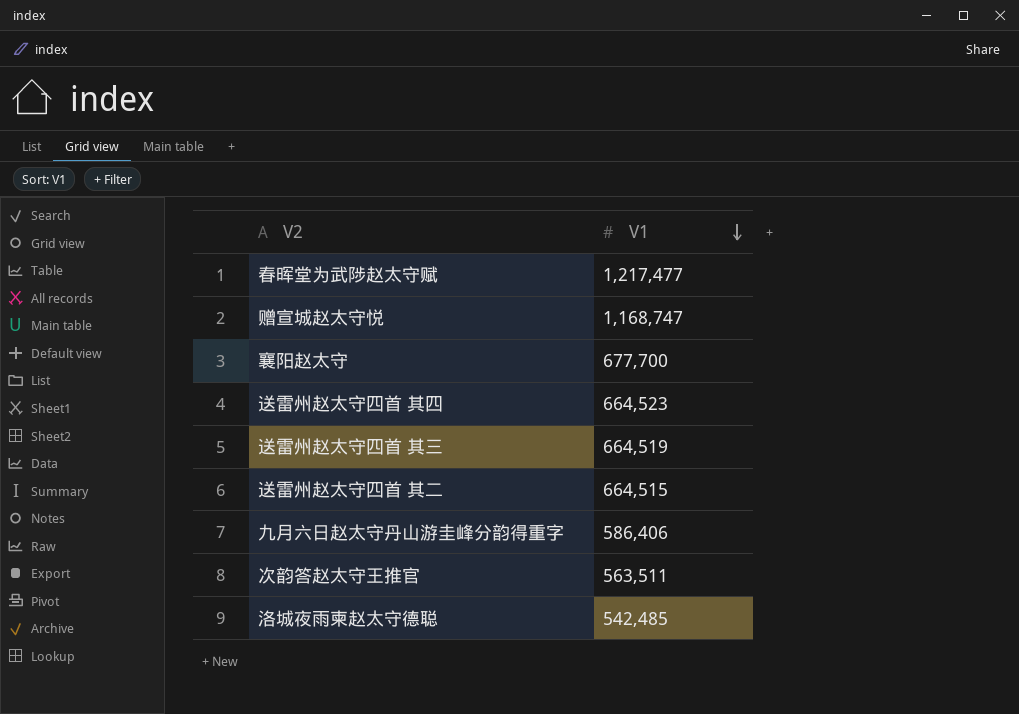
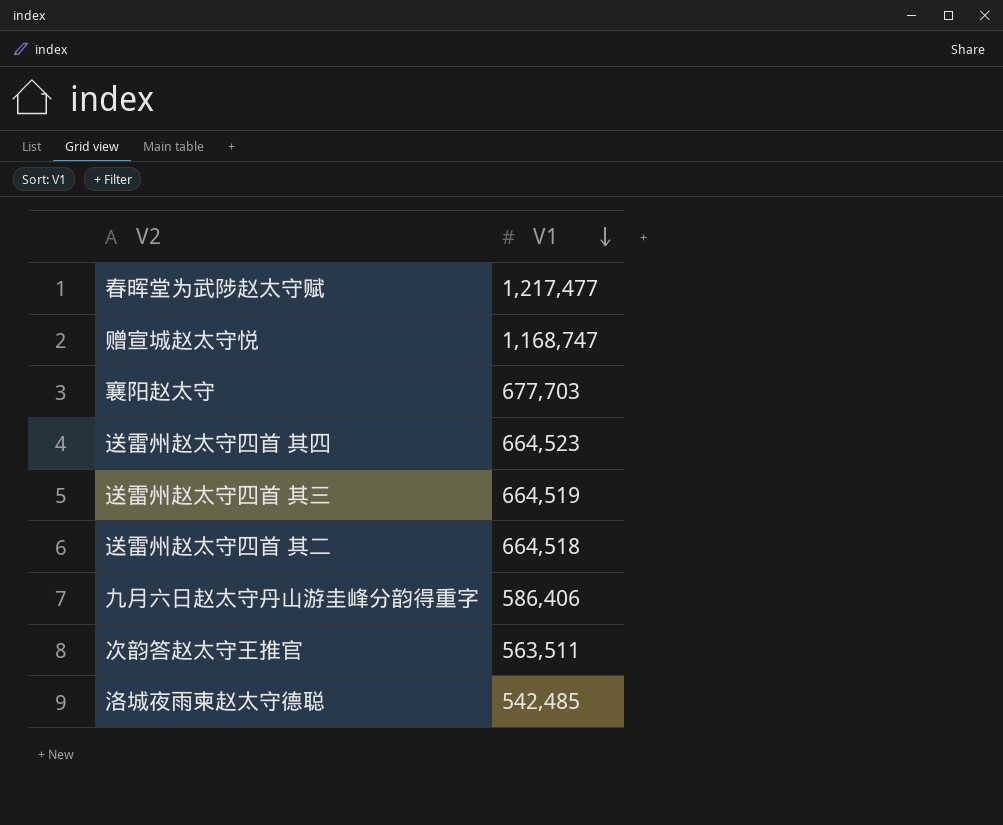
襄阳赵太守 | V1: 677,700 -> 677,703
送雷州赵太守四首 其二 | V1: 664,515 -> 664,518

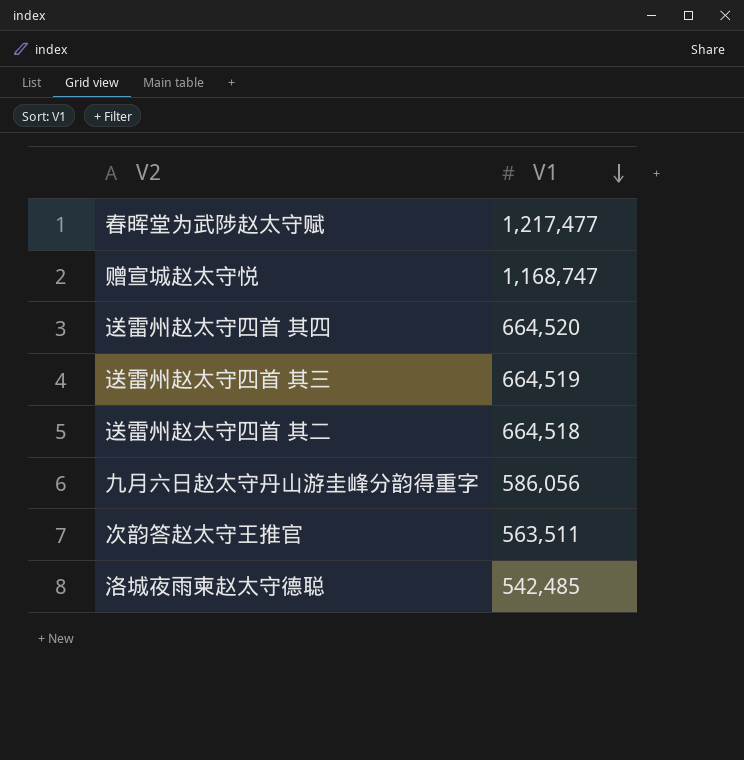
row 襄阳赵太守: 677,703 -> none
送雷州赵太守四首 其四 | V1: 664,523 -> 664,520
九月六日赵太守丹山游圭峰分韵得重字 | V1: 586,406 -> 586,056

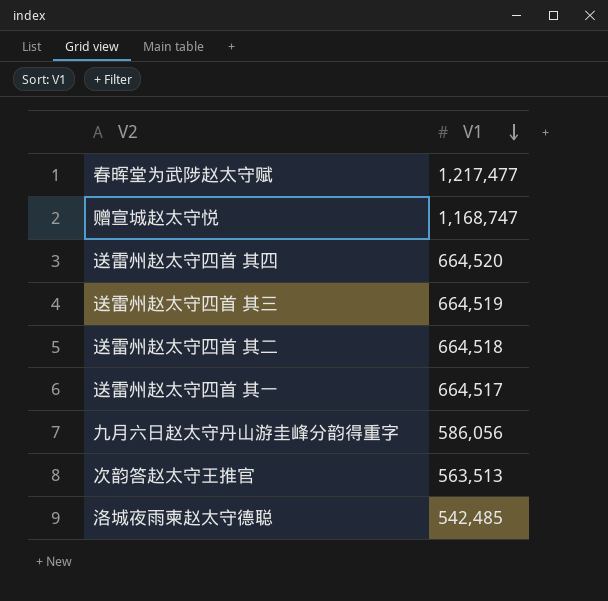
row 送雷州赵太守四首 其一: none -> 664,517
次韵答赵太守王推官 | V1: 563,511 -> 563,513

